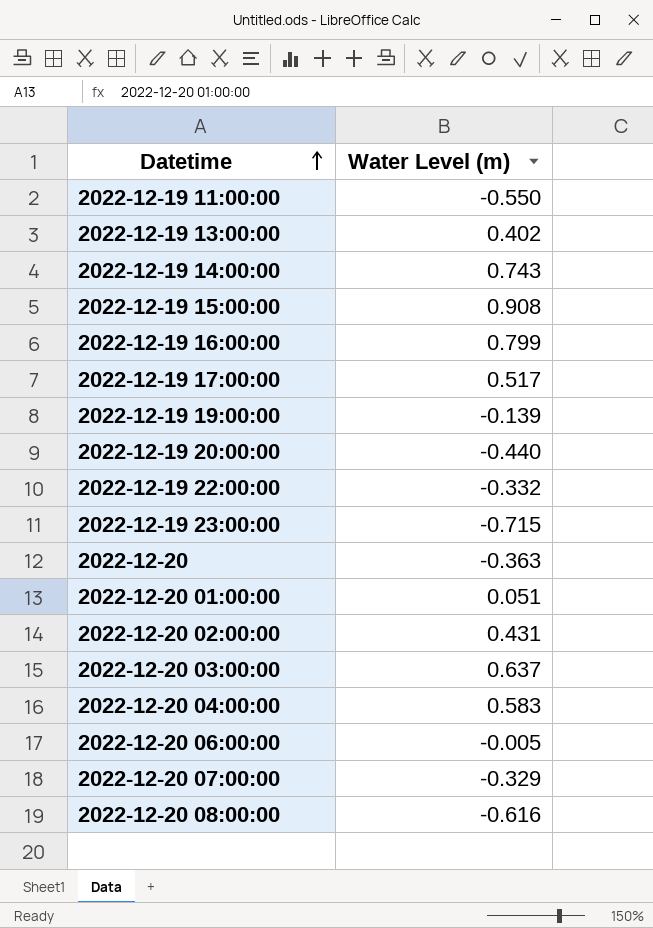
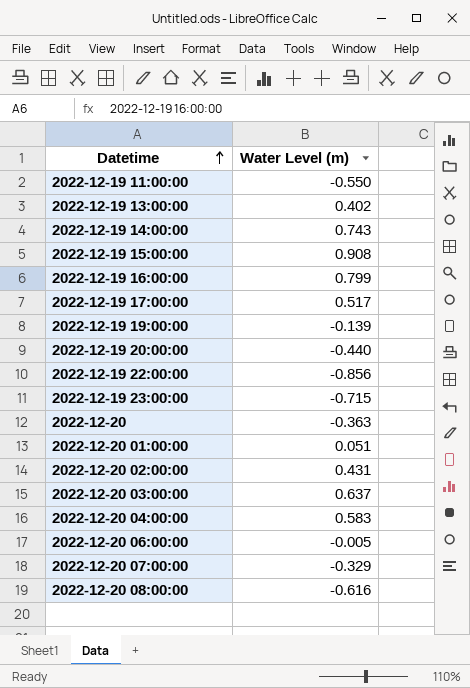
2022-12-19 22:00:00 | Water Level (m): -0.332 -> -0.856

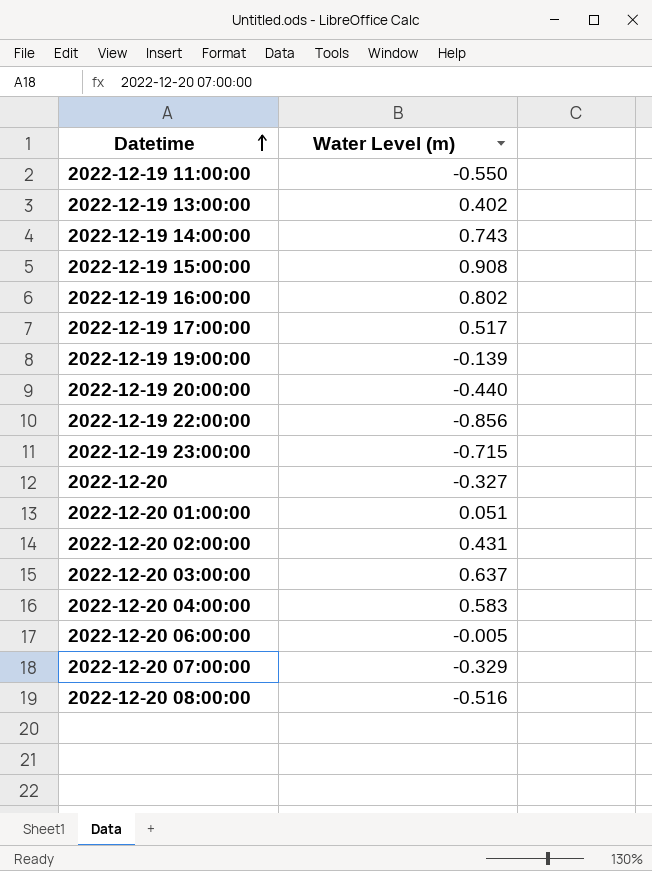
2022-12-19 16:00:00 | Water Level (m): 0.799 -> 0.802
2022-12-20 | Water Level (m): -0.363 -> -0.327
2022-12-20 08:00:00 | Water Level (m): -0.616 -> -0.516

